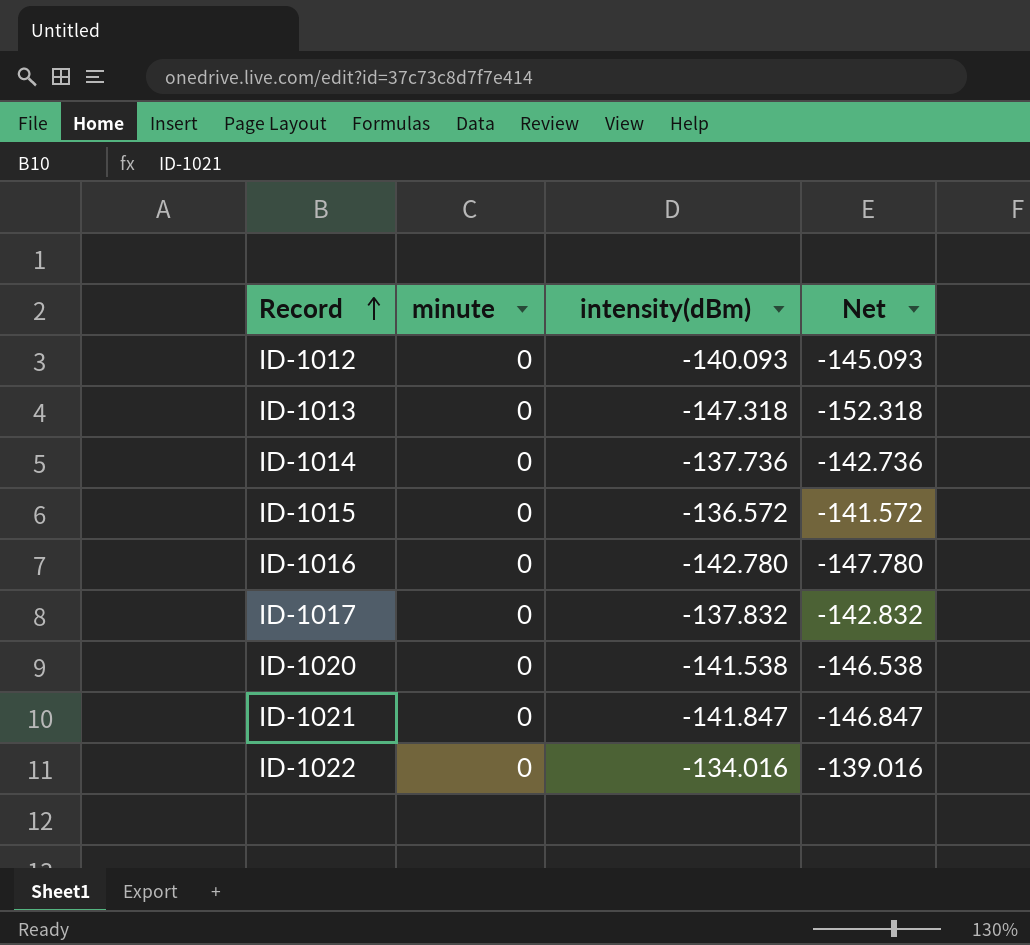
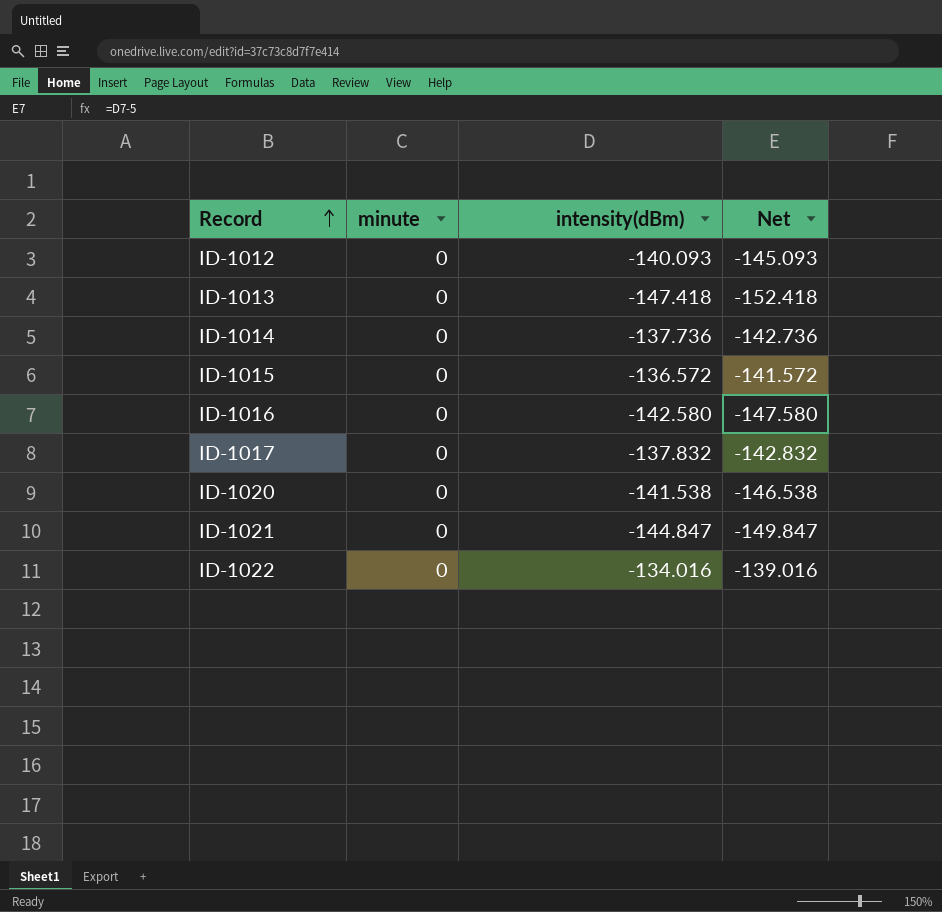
ID-1013 | intensity(dBm): -147.318 -> -147.418
ID-1013 | Net: -152.318 -> -152.418
ID-1016 | intensity(dBm): -142.780 -> -142.580
ID-1016 | Net: -147.780 -> -147.580
ID-1021 | intensity(dBm): -141.847 -> -144.847
ID-1021 | Net: -146.847 -> -149.847

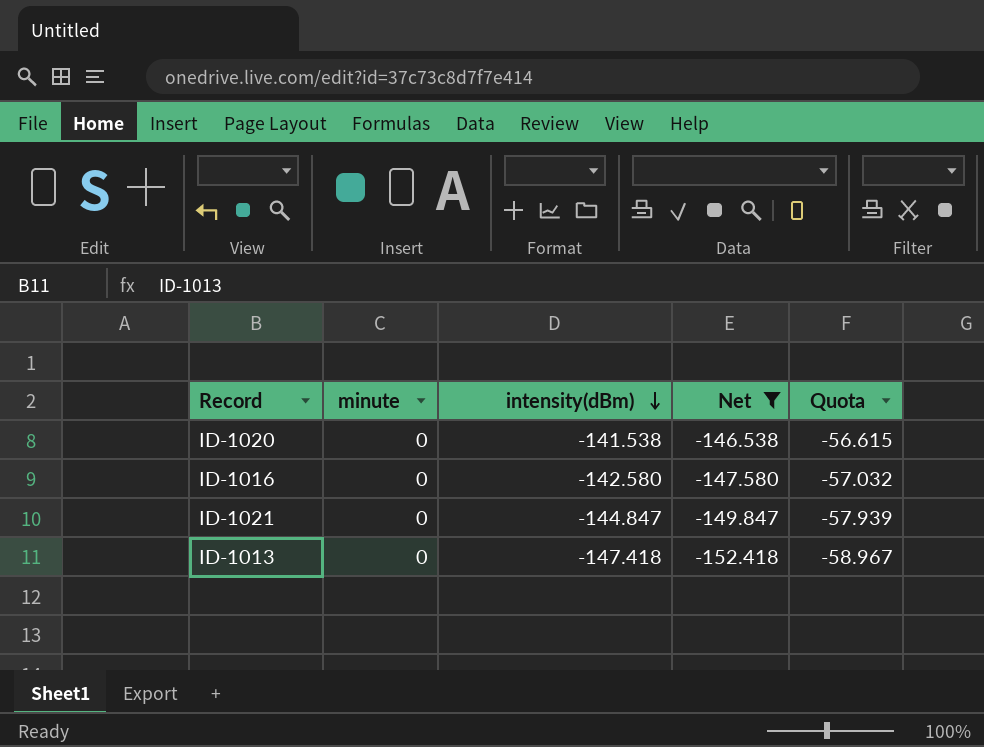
filter: none -> Net <= -146.538
row order: Record ascending -> intensity(dBm) descending
column Quota | formula: none -> [intensity(dBm)] * 0.4

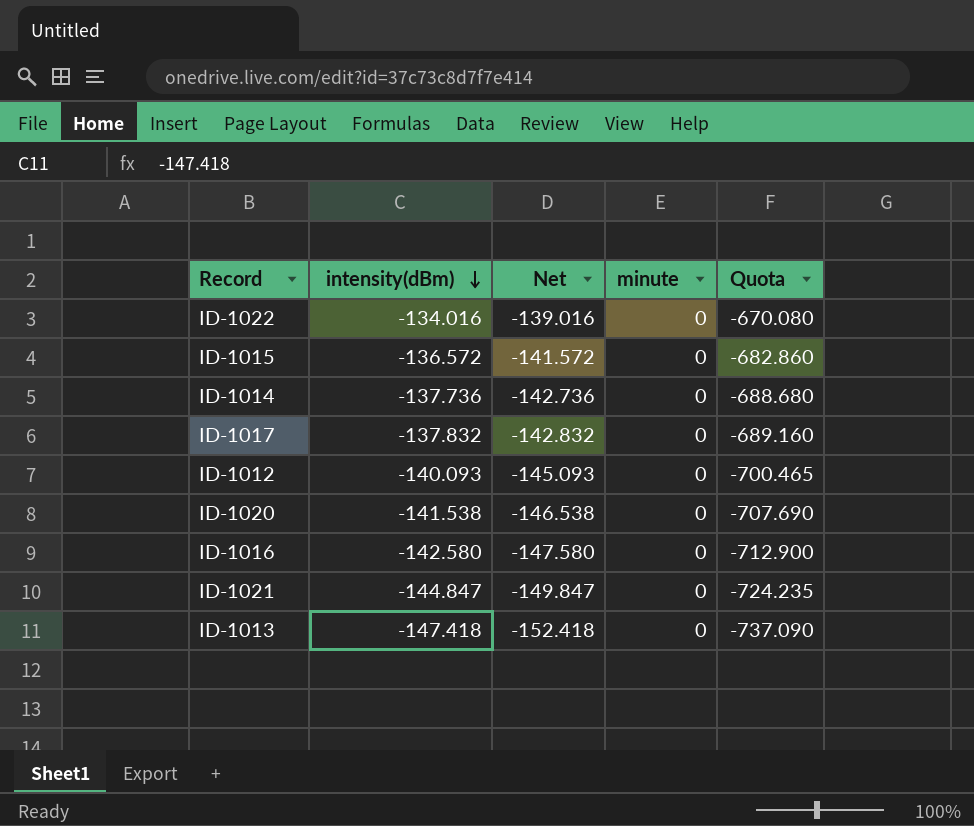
filter: Net <= -146.538 -> none
column minute | position: 2 -> 4
column Quota | formula: [intensity(dBm)] * 0.4 -> [intensity(dBm)] * 5

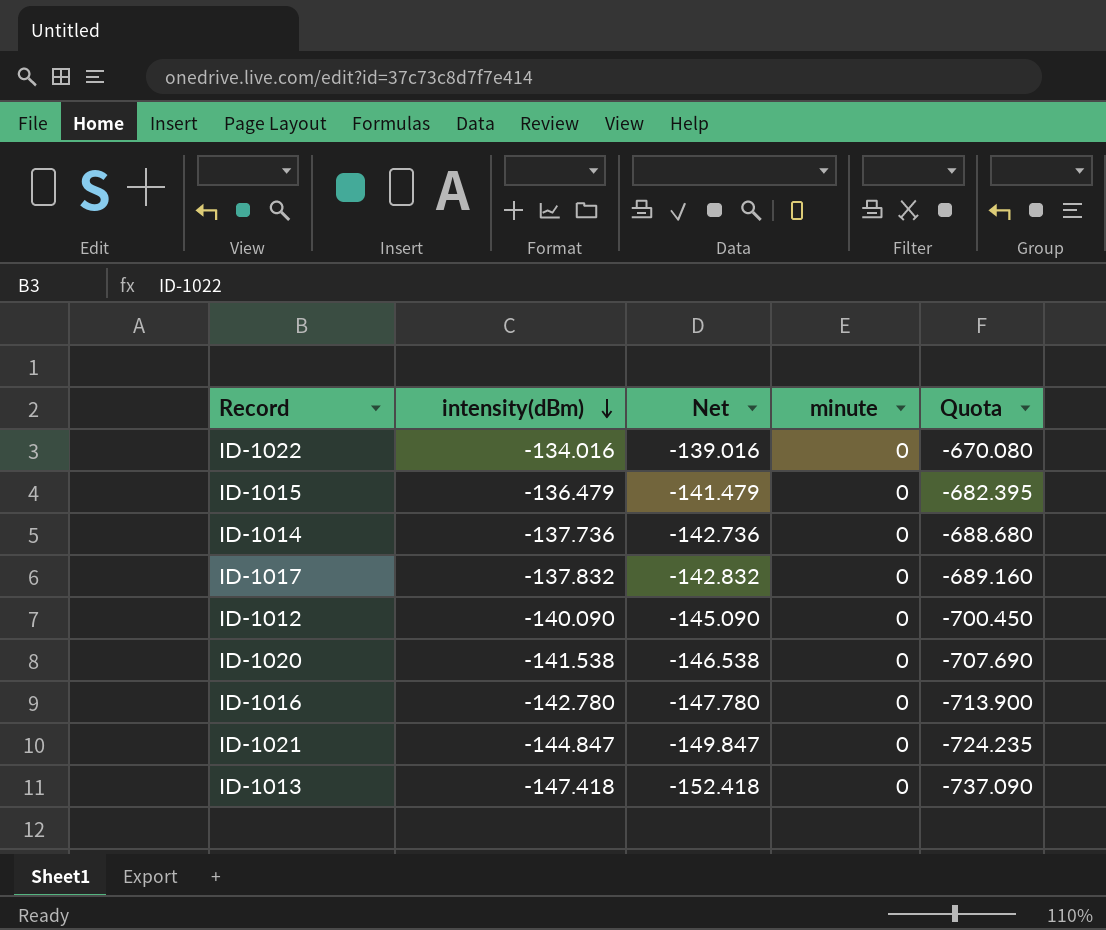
ID-1015 | intensity(dBm): -136.572 -> -136.479
ID-1015 | Net: -141.572 -> -141.479
ID-1015 | Quota: -682.860 -> -682.395
ID-1012 | intensity(dBm): -140.093 -> -140.090
ID-1012 | Net: -145.093 -> -145.090
ID-1012 | Quota: -700.465 -> -700.450
ID-1016 | intensity(dBm): -142.580 -> -142.780
ID-1016 | Net: -147.580 -> -147.780
ID-1016 | Quota: -712.900 -> -713.900

